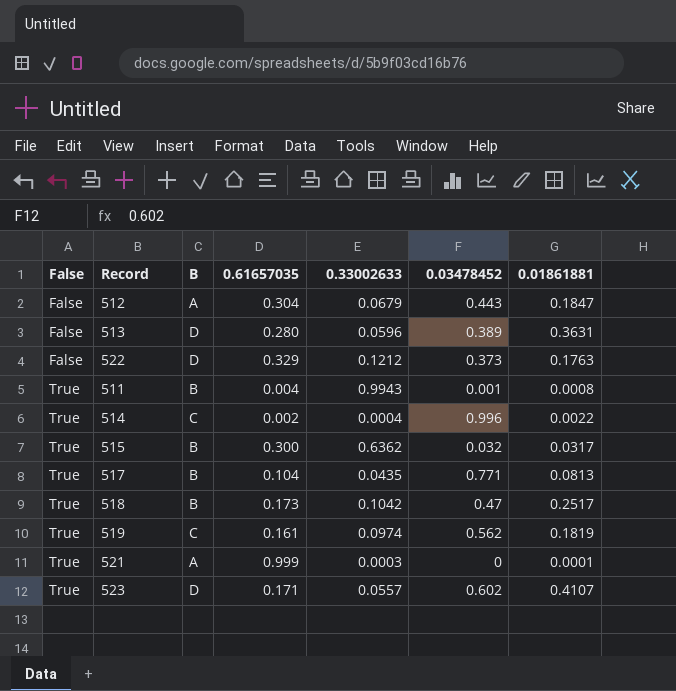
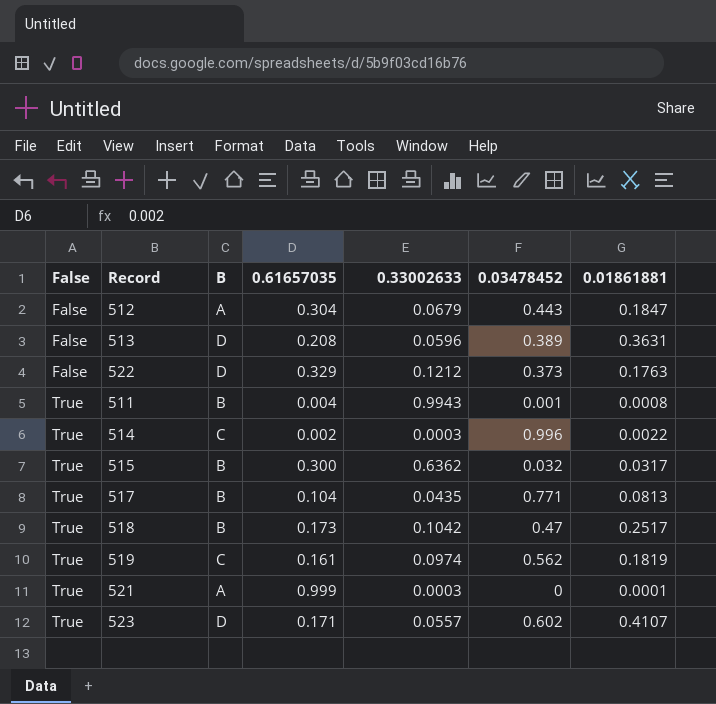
513 | 0.61657035: 0.280 -> 0.208
514 | 0.33002633: 0.0004 -> 0.0003

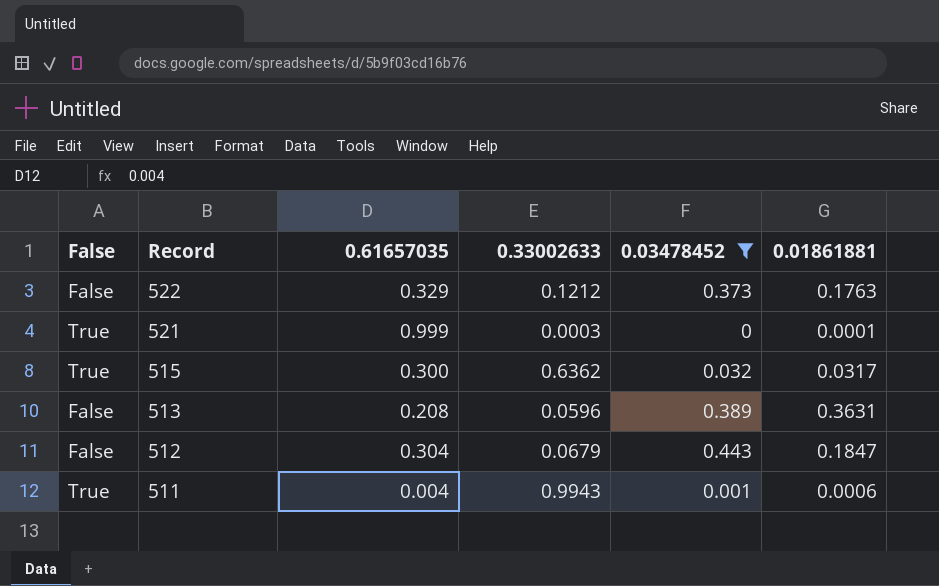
filter: none -> 0.03478452 <= 0.443
row order: False ascending -> Record descending
column B | position: 3 -> none
511 | 0.01861881: 0.0008 -> 0.0006

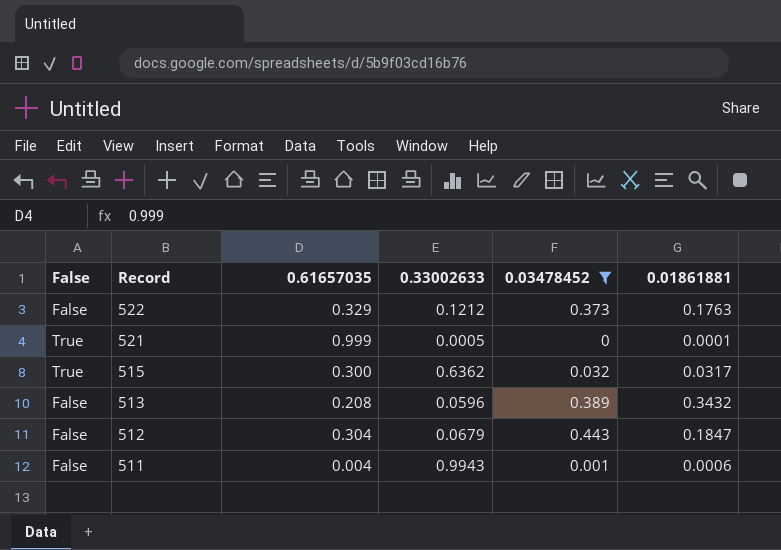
521 | 0.33002633: 0.0003 -> 0.0005
513 | 0.01861881: 0.3631 -> 0.3432
511 | False: True -> False

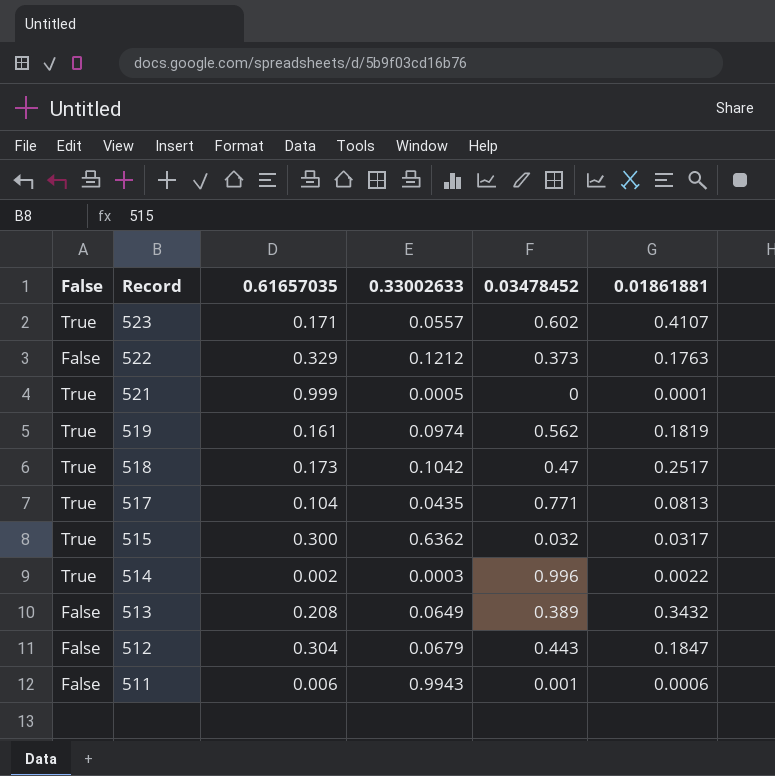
filter: 0.03478452 <= 0.443 -> none
513 | 0.33002633: 0.0596 -> 0.0649
511 | 0.61657035: 0.004 -> 0.006

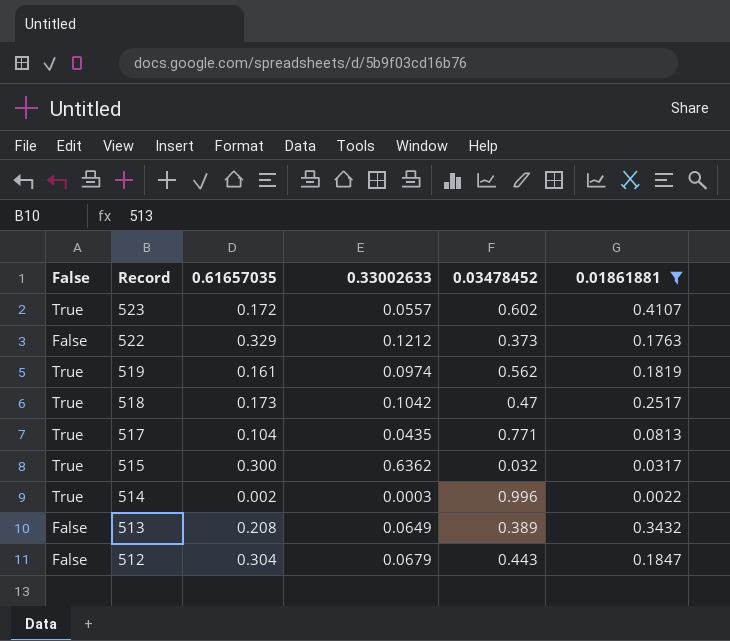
filter: none -> 0.01861881 >= 0.0022
523 | 0.61657035: 0.171 -> 0.172

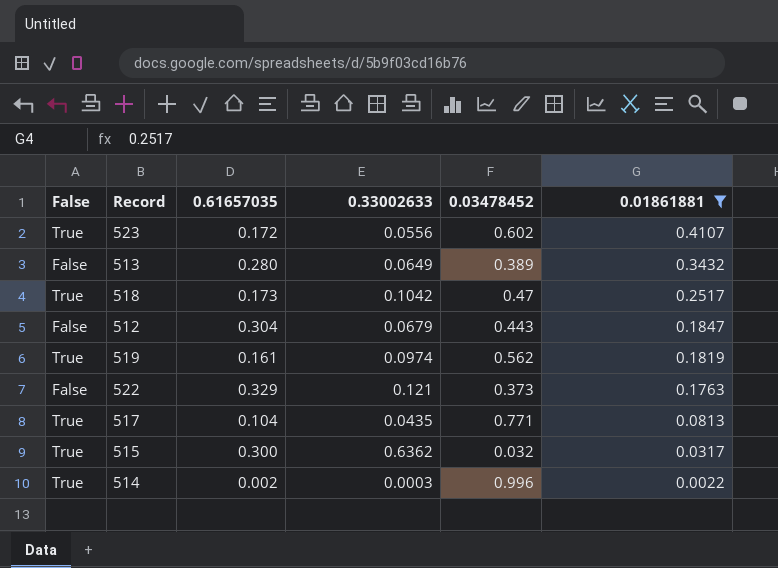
row order: Record descending -> 0.01861881 descending
523 | 0.33002633: 0.0557 -> 0.0556
513 | 0.61657035: 0.208 -> 0.280
522 | 0.33002633: 0.1212 -> 0.121

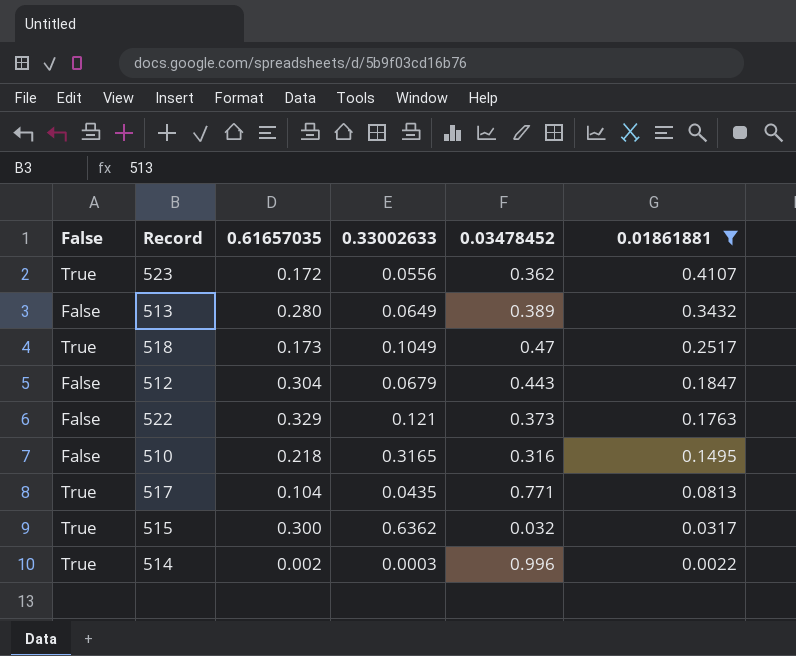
row 519: True | 0.161 | 0.0974 | 0.562 | 0.1819 -> none
523 | 0.03478452: 0.602 -> 0.362
518 | 0.33002633: 0.1042 -> 0.1049
row 510: none -> False | 0.218 | 0.3165 | 0.316 | 0.1495

